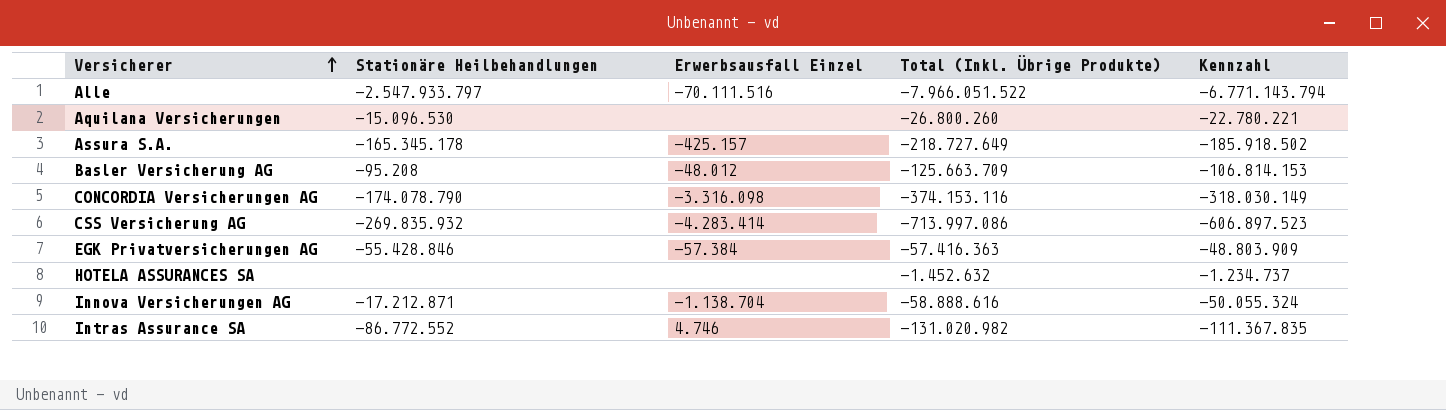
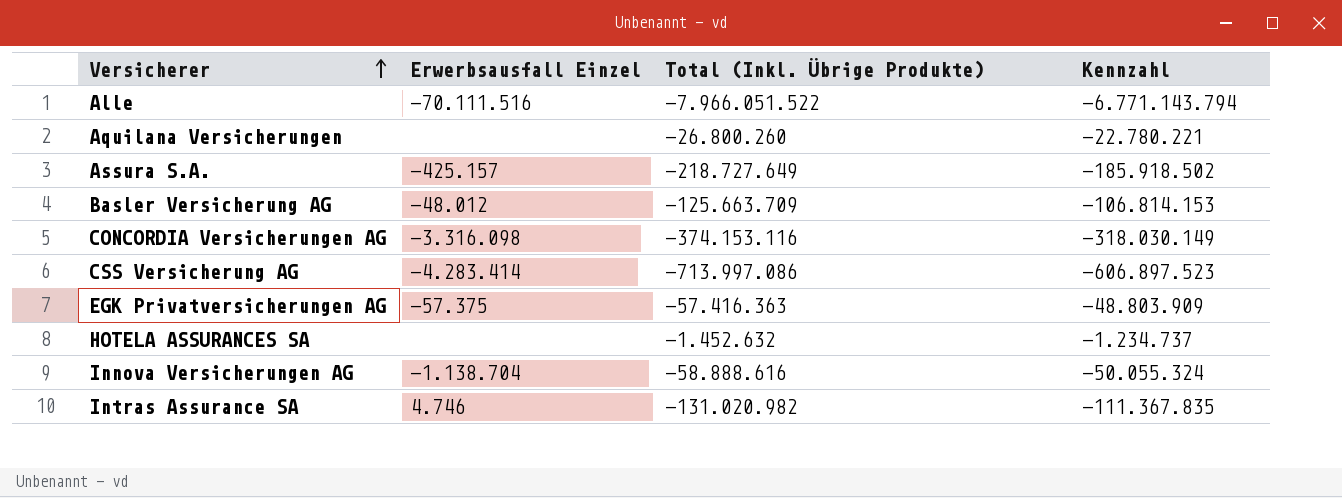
column Stationäre Heilbehandlungen | position: 2 -> none
EGK Privatversicherungen AG | Erwerbsausfall Einzel: -57.384 -> -57.375

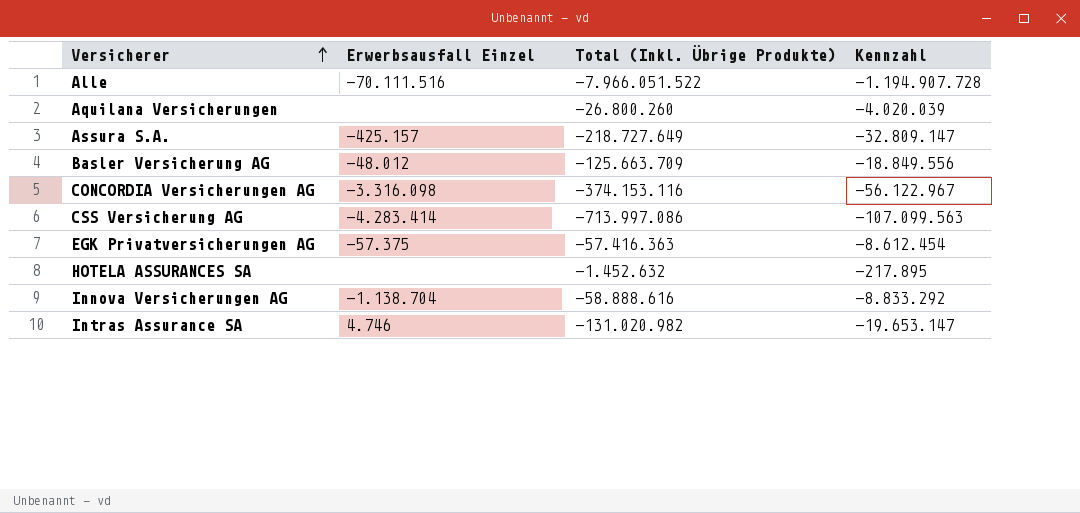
column Kennzahl | formula: [Total (Inkl. Übrige Produkte)] * 0,85 -> [Total (Inkl. Übrige Produkte)] * 0,15

